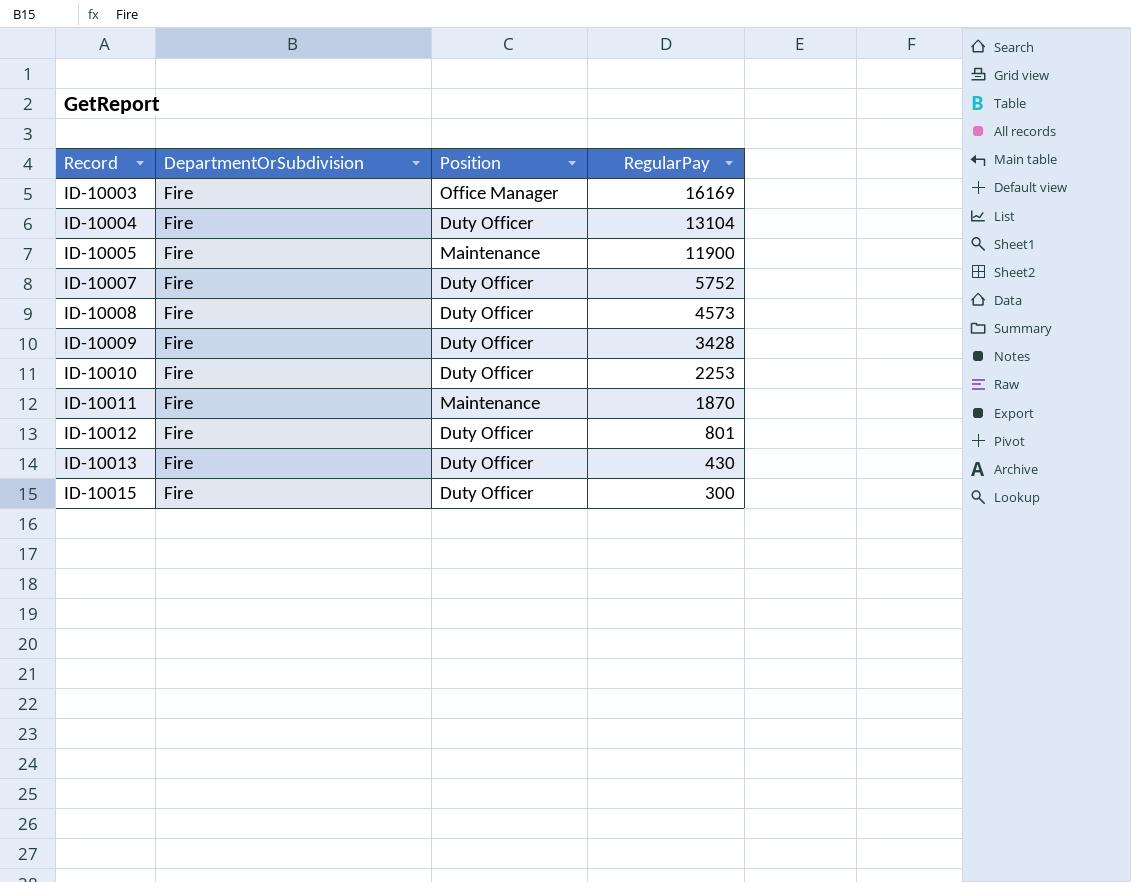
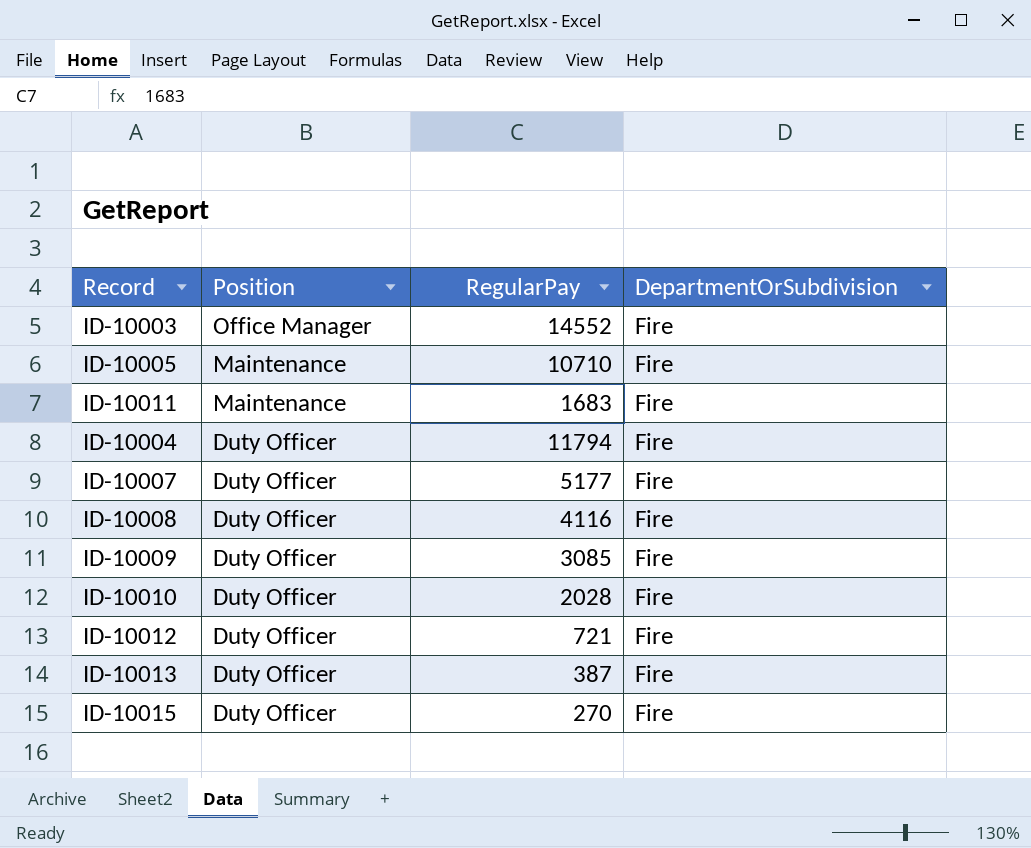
row order: Record ascending -> Position descending
column DepartmentOrSubdivision | position: 2 -> 4
ID-10003 | RegularPay: 16169 -> 14552
ID-10005 | RegularPay: 11900 -> 10710
ID-10011 | RegularPay: 1870 -> 1683
ID-10004 | RegularPay: 13104 -> 11794
ID-10007 | RegularPay: 5752 -> 5177
ID-10008 | RegularPay: 4573 -> 4116
ID-10009 | RegularPay: 3428 -> 3085
ID-10010 | RegularPay: 2253 -> 2028
ID-10012 | RegularPay: 801 -> 721
ID-10013 | RegularPay: 430 -> 387
ID-10015 | RegularPay: 300 -> 270

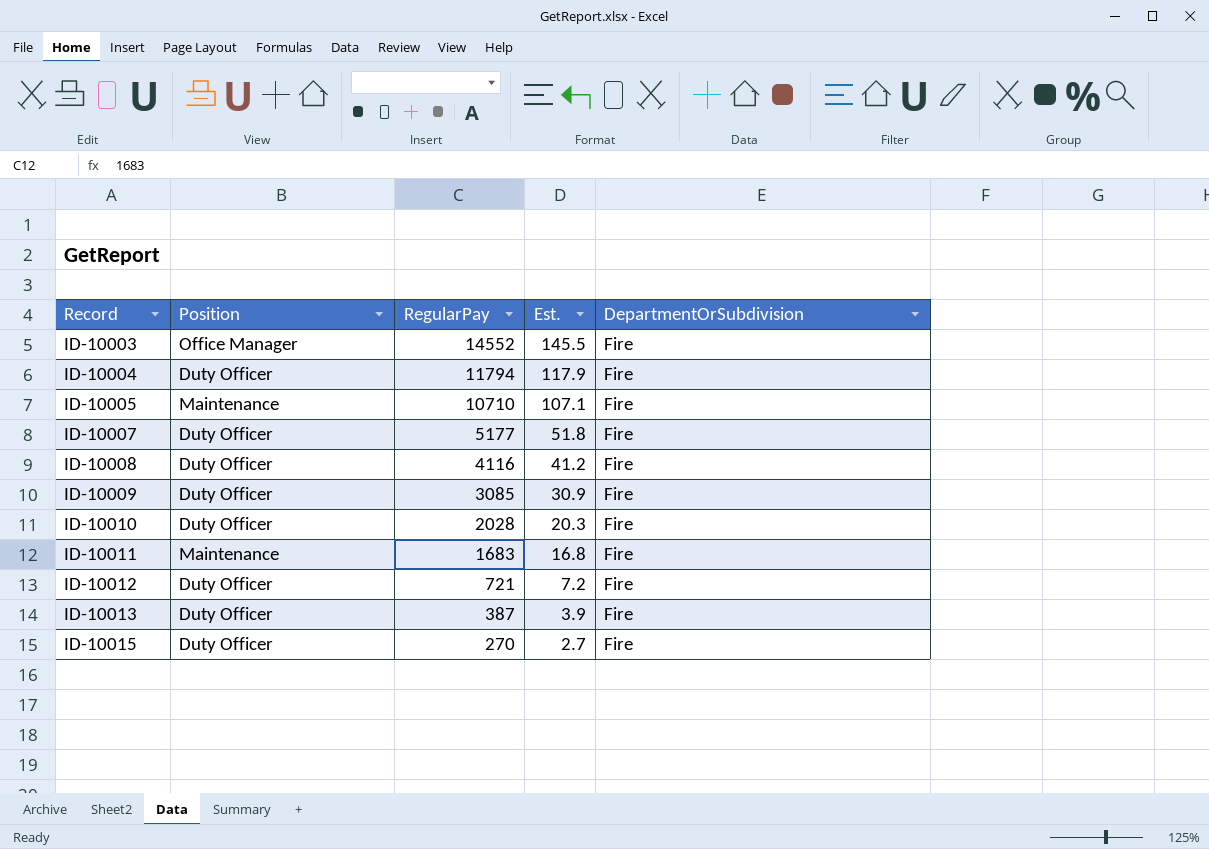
row order: Position descending -> Record ascending
column Est. | formula: none -> [RegularPay] * 0.01

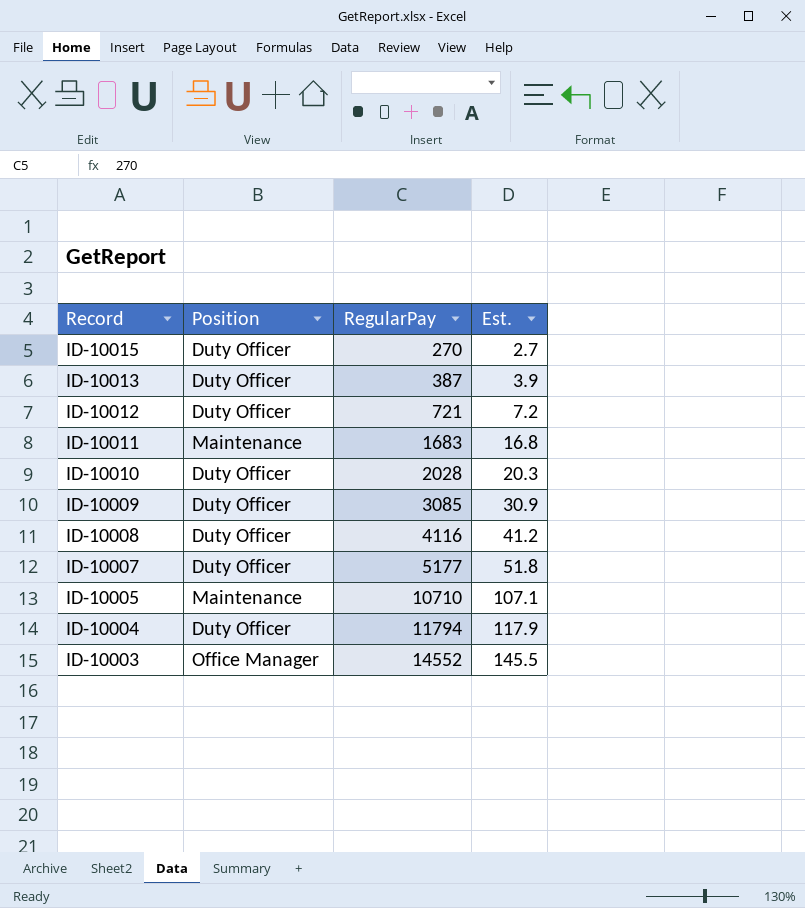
row order: Record ascending -> Record descending
column DepartmentOrSubdivision | position: 5 -> none

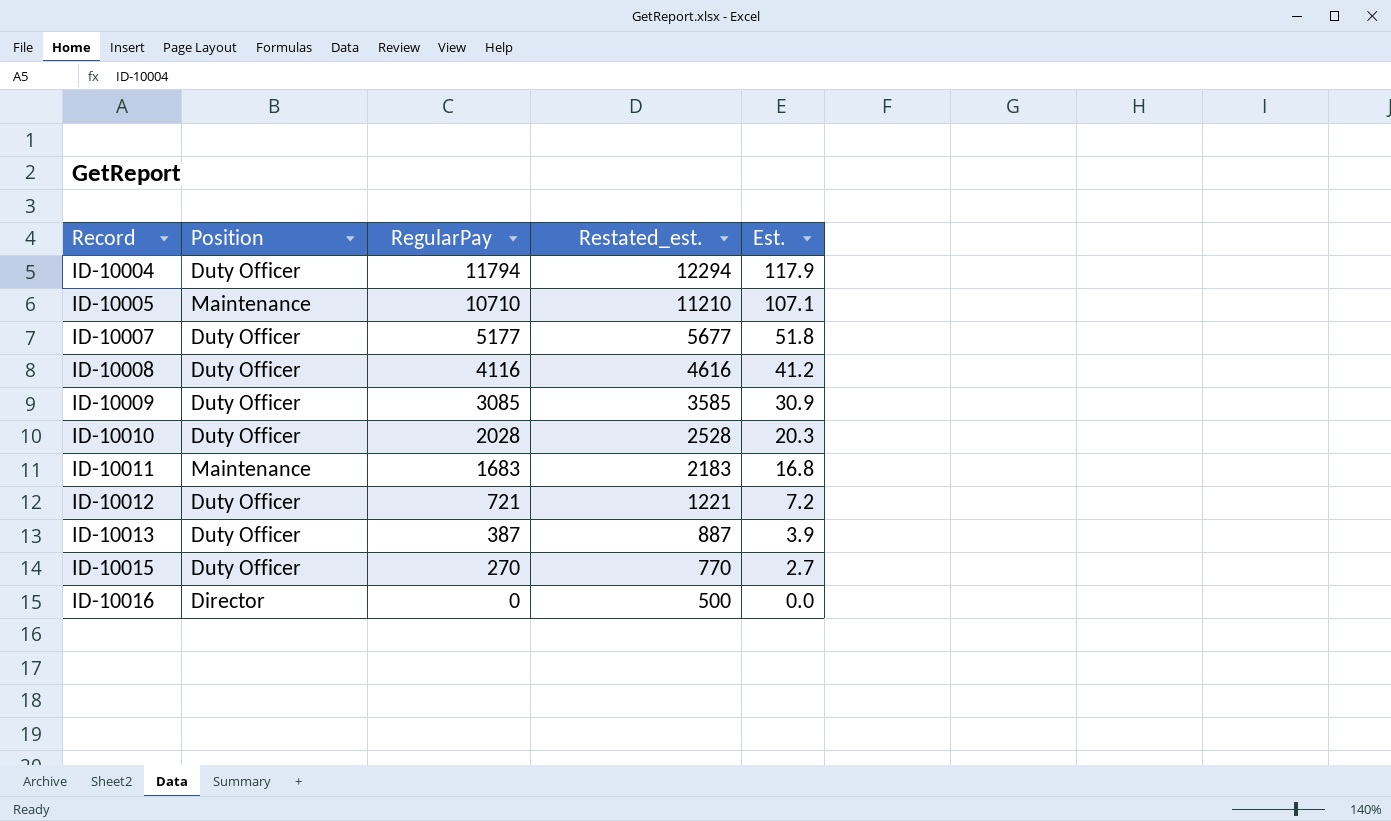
row order: Record descending -> Record ascending
column Restated_est. | formula: none -> [RegularPay] + 500
row ID-10003: Office Manager | 14552 | 145.5 -> none
row ID-10016: none -> Director | 0 | 500 | 0.0

